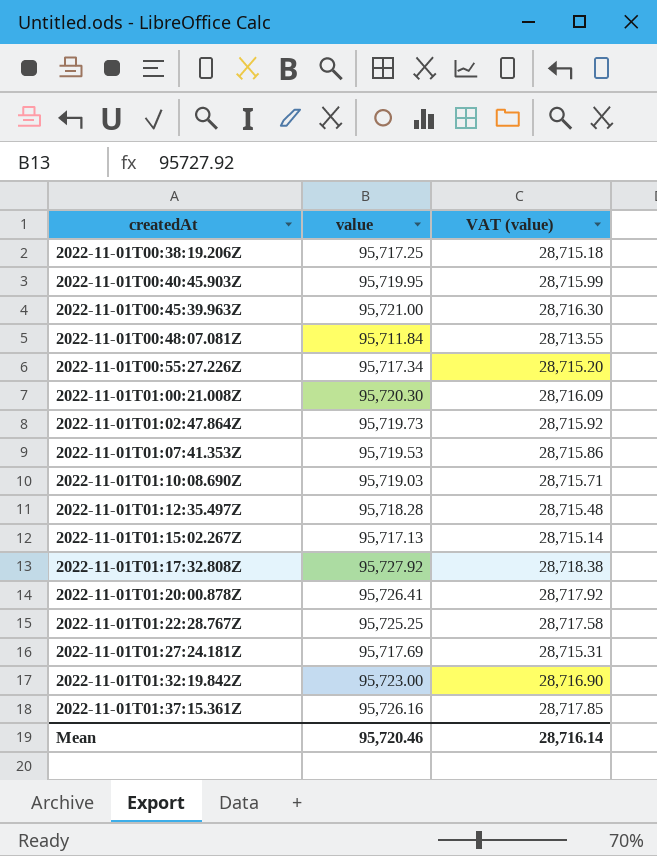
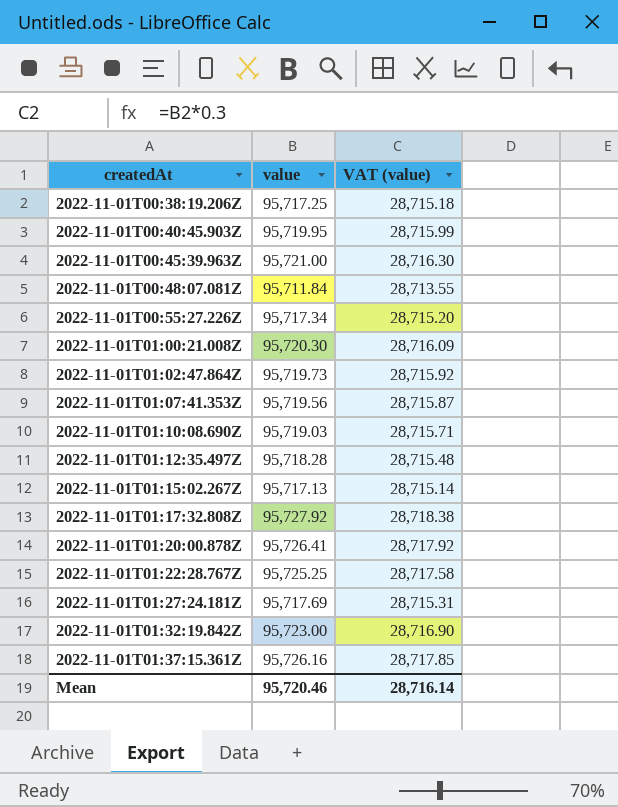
2022-11-01T01:07:41.353Z | value: 95,719.53 -> 95,719.56
2022-11-01T01:07:41.353Z | VAT (value): 28,715.86 -> 28,715.87

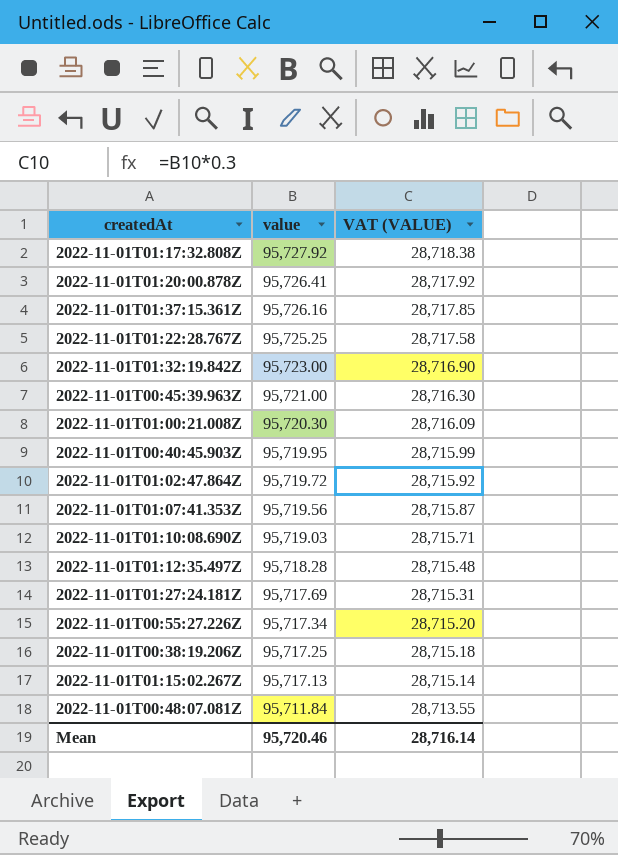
row order: createdAt ascending -> value descending
column name: VAT (value) -> VAT (VALUE)
2022-11-01T01:02:47.864Z | value: 95,719.73 -> 95,719.72

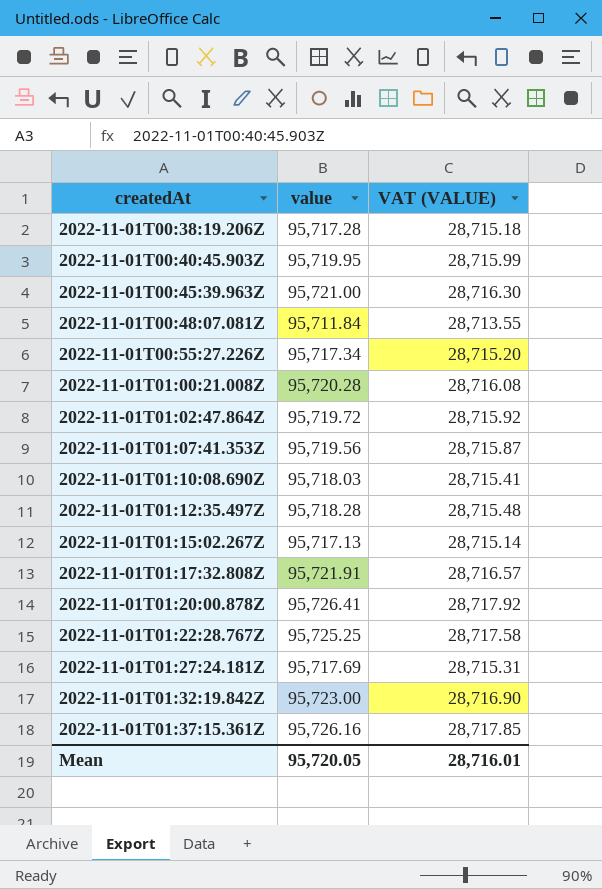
row order: value descending -> createdAt ascending
2022-11-01T00:38:19.206Z | value: 95,717.25 -> 95,717.28
2022-11-01T01:00:21.008Z | value: 95,720.30 -> 95,720.28
2022-11-01T01:00:21.008Z | VAT (VALUE): 28,716.09 -> 28,716.08
2022-11-01T01:10:08.690Z | value: 95,719.03 -> 95,718.03
2022-11-01T01:10:08.690Z | VAT (VALUE): 28,715.71 -> 28,715.41
2022-11-01T01:17:32.808Z | value: 95,727.92 -> 95,721.91
2022-11-01T01:17:32.808Z | VAT (VALUE): 28,718.38 -> 28,716.57
Mean | value: 95,720.46 -> 95,720.05
Mean | VAT (VALUE): 28,716.14 -> 28,716.01

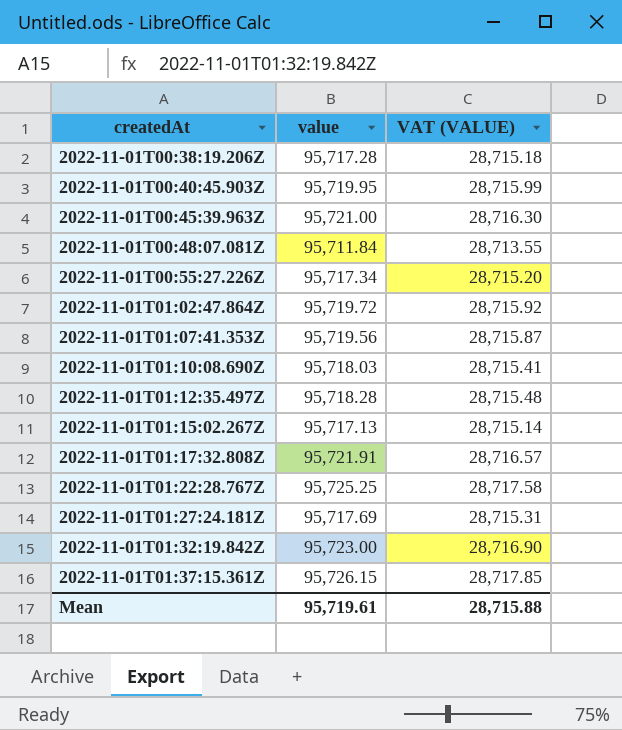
row 2022-11-01T01:00:21.008Z: 95,720.28 | 28,716.08 -> none
row 2022-11-01T01:20:00.878Z: 95,726.41 | 28,717.92 -> none
2022-11-01T01:37:15.361Z | value: 95,726.16 -> 95,726.15
Mean | value: 95,720.05 -> 95,719.61
Mean | VAT (VALUE): 28,716.01 -> 28,715.88

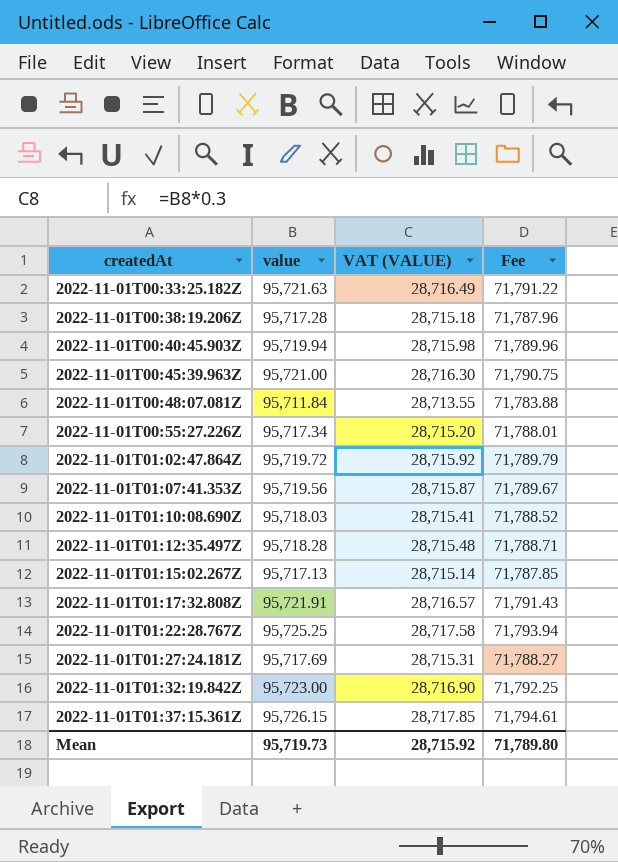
column Fee | formula: none -> [value] * 0.75
row 2022-11-01T00:33:25.182Z: none -> 95,721.63 | 28,716.49 | 71,791.22
2022-11-01T00:40:45.903Z | value: 95,719.95 -> 95,719.94
2022-11-01T00:40:45.903Z | VAT (VALUE): 28,715.99 -> 28,715.98
Mean | value: 95,719.61 -> 95,719.73
Mean | VAT (VALUE): 28,715.88 -> 28,715.92

